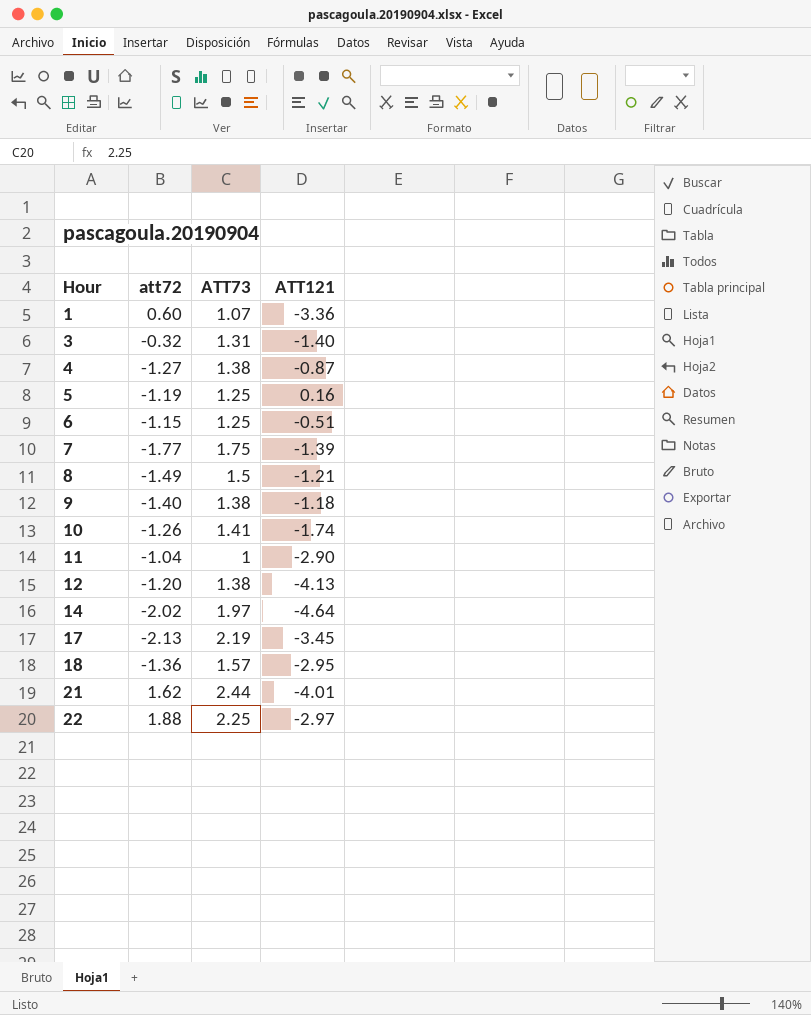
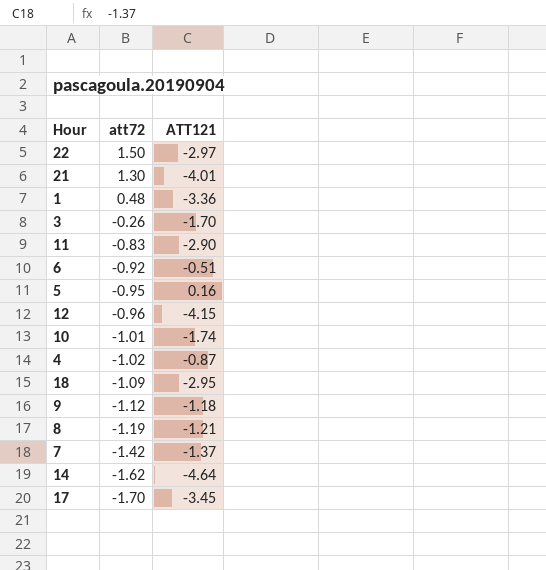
row order: Hour ascending -> att72 descending
column ATT73 | position: 3 -> none
22 | att72: 1.88 -> 1.50
21 | att72: 1.62 -> 1.30
1 | att72: 0.60 -> 0.48
3 | att72: -0.32 -> -0.26
3 | ATT121: -1.40 -> -1.70
11 | att72: -1.04 -> -0.83
6 | att72: -1.15 -> -0.92
5 | att72: -1.19 -> -0.95
12 | att72: -1.20 -> -0.96
12 | ATT121: -4.13 -> -4.15
10 | att72: -1.26 -> -1.01
4 | att72: -1.27 -> -1.02
18 | att72: -1.36 -> -1.09
9 | att72: -1.40 -> -1.12
8 | att72: -1.49 -> -1.19
7 | att72: -1.77 -> -1.42
7 | ATT121: -1.39 -> -1.37
14 | att72: -2.02 -> -1.62
17 | att72: -2.13 -> -1.70

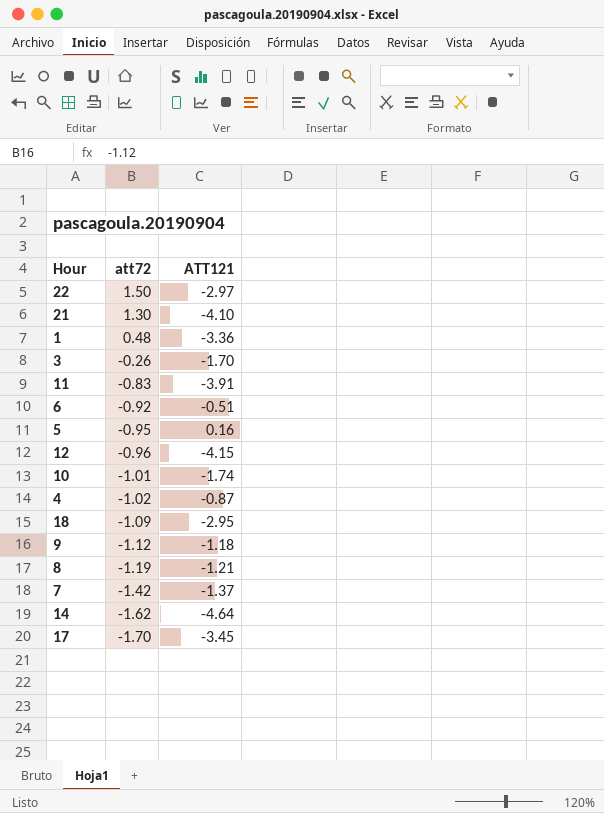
21 | ATT121: -4.01 -> -4.10
11 | ATT121: -2.90 -> -3.91

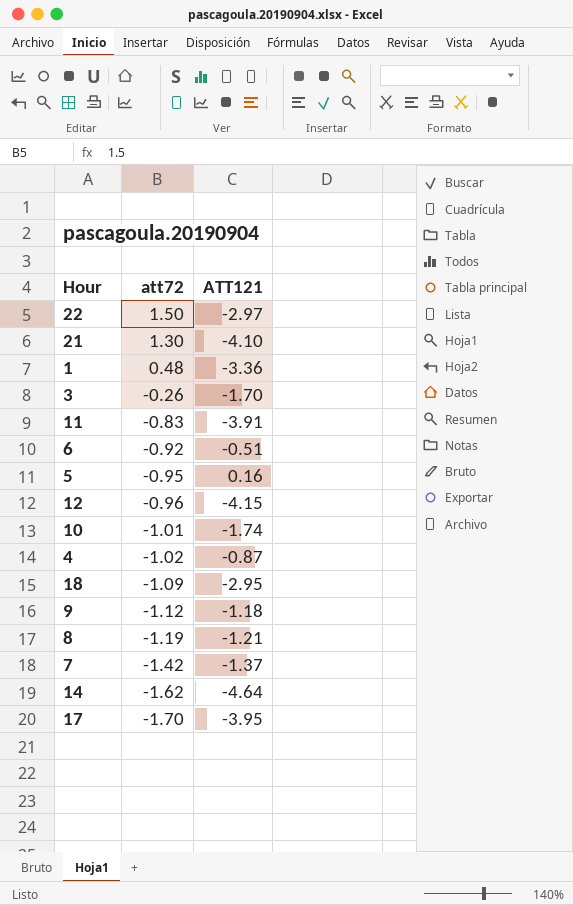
17 | ATT121: -3.45 -> -3.95

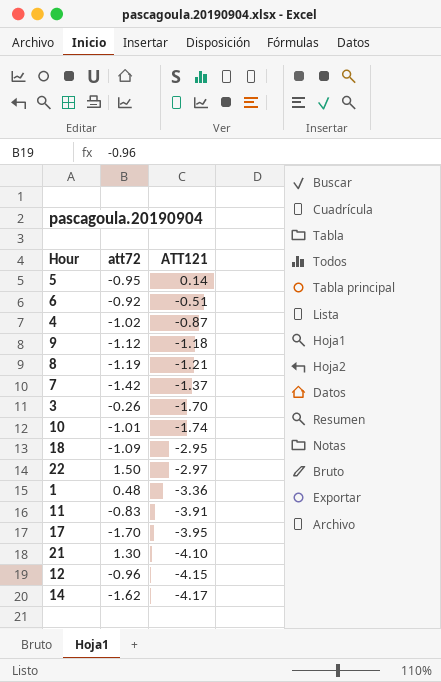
row order: att72 descending -> ATT121 descending
5 | ATT121: 0.16 -> 0.14
14 | ATT121: -4.64 -> -4.17

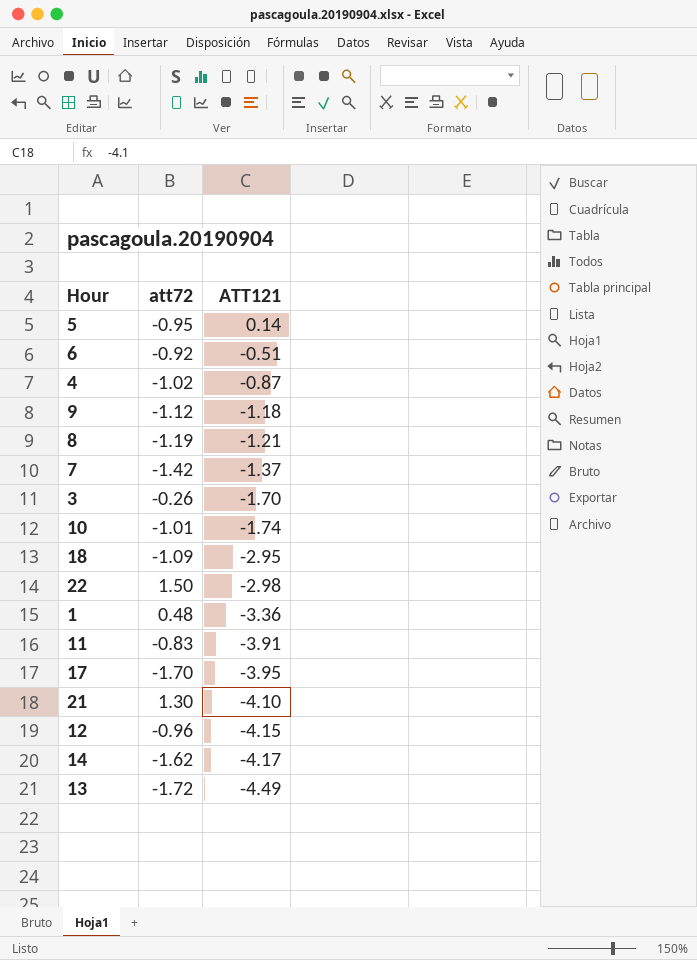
22 | ATT121: -2.97 -> -2.98
row 13: none -> -1.72 | -4.49

